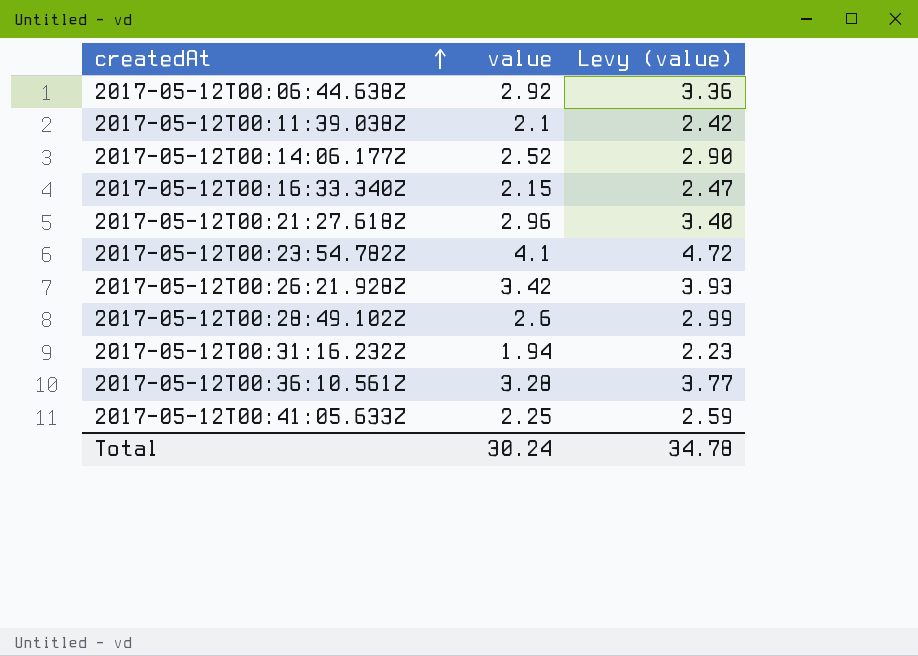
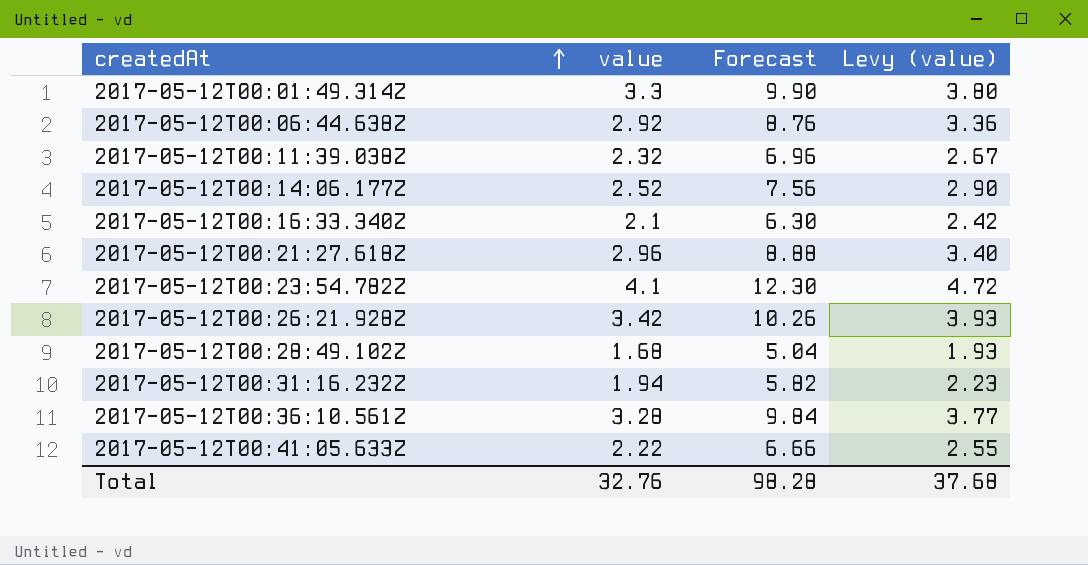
column Forecast | formula: none -> [value] * 3
row 2017-05-12T00:01:49.314Z: none -> 3.3 | 9.90 | 3.80
2017-05-12T00:11:39.038Z | value: 2.1 -> 2.32
2017-05-12T00:11:39.038Z | Levy (value): 2.42 -> 2.67
2017-05-12T00:16:33.340Z | value: 2.15 -> 2.1
2017-05-12T00:16:33.340Z | Levy (value): 2.47 -> 2.42
2017-05-12T00:28:49.102Z | value: 2.6 -> 1.68
2017-05-12T00:28:49.102Z | Levy (value): 2.99 -> 1.93
2017-05-12T00:41:05.633Z | value: 2.25 -> 2.22
2017-05-12T00:41:05.633Z | Levy (value): 2.59 -> 2.55
Total | value: 30.24 -> 32.76
Total | Levy (value): 34.78 -> 37.68

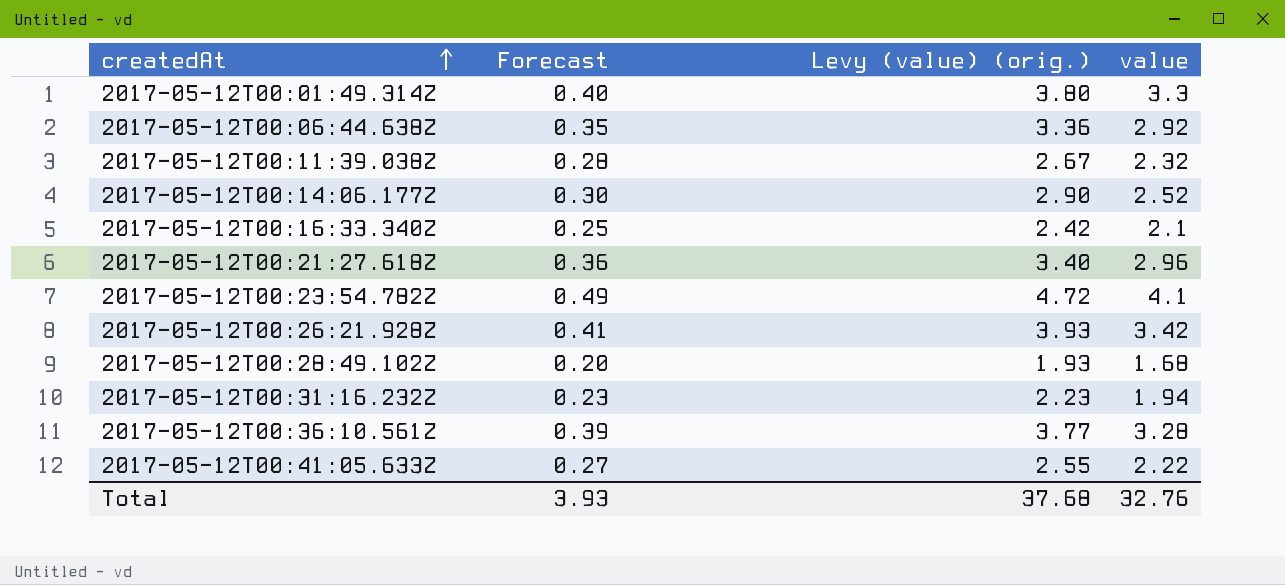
column Forecast | formula: [value] * 3 -> [value] * 0.12
column name: Levy (value) -> Levy (value) (orig.)
column value | position: 2 -> 4
Total | Forecast: 98.28 -> 3.93

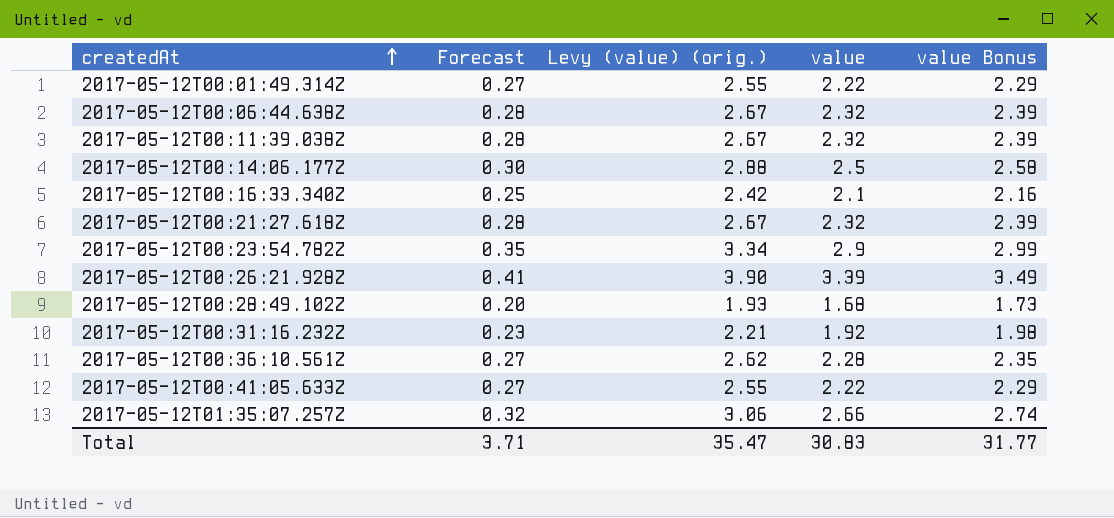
column value Bonus | formula: none -> [value] * 1.03
2017-05-12T00:01:49.314Z | Forecast: 0.40 -> 0.27
2017-05-12T00:01:49.314Z | Levy (value) (orig.): 3.80 -> 2.55
2017-05-12T00:01:49.314Z | value: 3.3 -> 2.22
2017-05-12T00:06:44.638Z | Forecast: 0.35 -> 0.28
2017-05-12T00:06:44.638Z | Levy (value) (orig.): 3.36 -> 2.67
2017-05-12T00:06:44.638Z | value: 2.92 -> 2.32
2017-05-12T00:14:06.177Z | Levy (value) (orig.): 2.90 -> 2.88
2017-05-12T00:14:06.177Z | value: 2.52 -> 2.5
2017-05-12T00:21:27.618Z | Forecast: 0.36 -> 0.28
2017-05-12T00:21:27.618Z | Levy (value) (orig.): 3.40 -> 2.67
2017-05-12T00:21:27.618Z | value: 2.96 -> 2.32
2017-05-12T00:23:54.782Z | Forecast: 0.49 -> 0.35
2017-05-12T00:23:54.782Z | Levy (value) (orig.): 4.72 -> 3.34
2017-05-12T00:23:54.782Z | value: 4.1 -> 2.9
2017-05-12T00:26:21.928Z | Levy (value) (orig.): 3.93 -> 3.90
2017-05-12T00:26:21.928Z | value: 3.42 -> 3.39
2017-05-12T00:31:16.232Z | Levy (value) (orig.): 2.23 -> 2.21
2017-05-12T00:31:16.232Z | value: 1.94 -> 1.92
2017-05-12T00:36:10.561Z | Forecast: 0.39 -> 0.27
2017-05-12T00:36:10.561Z | Levy (value) (orig.): 3.77 -> 2.62
2017-05-12T00:36:10.561Z | value: 3.28 -> 2.28
row 2017-05-12T01:35:07.257Z: none -> 0.32 | 3.06 | 2.66 | 2.74
Total | Forecast: 3.93 -> 3.71
Total | Levy (value) (orig.): 37.68 -> 35.47
Total | value: 32.76 -> 30.83

